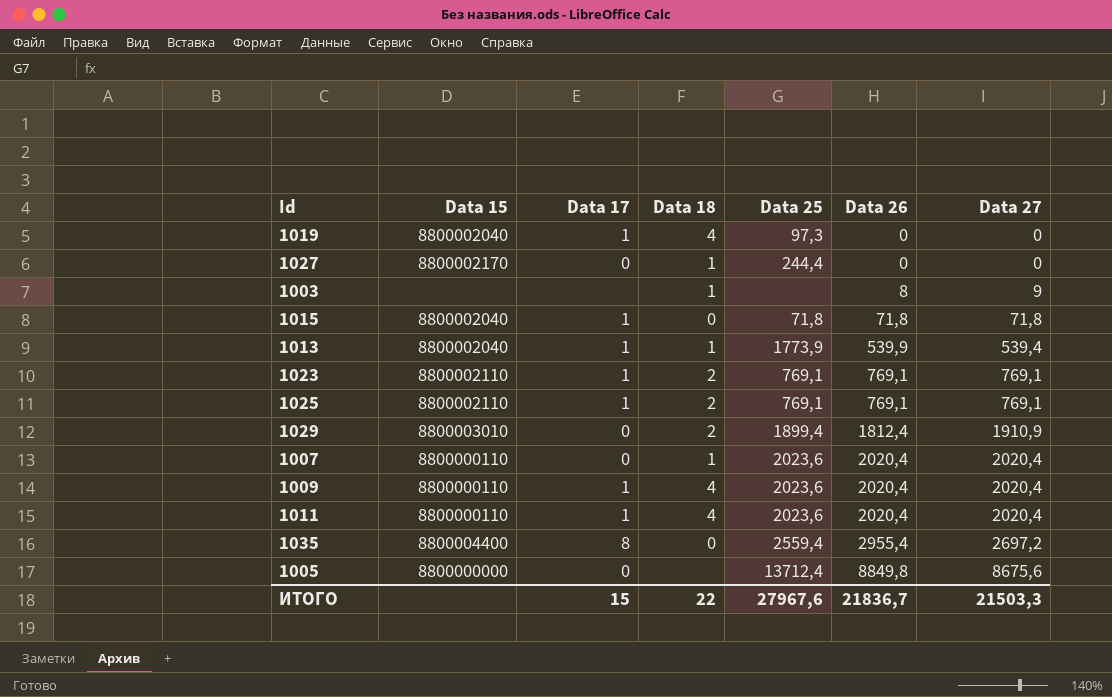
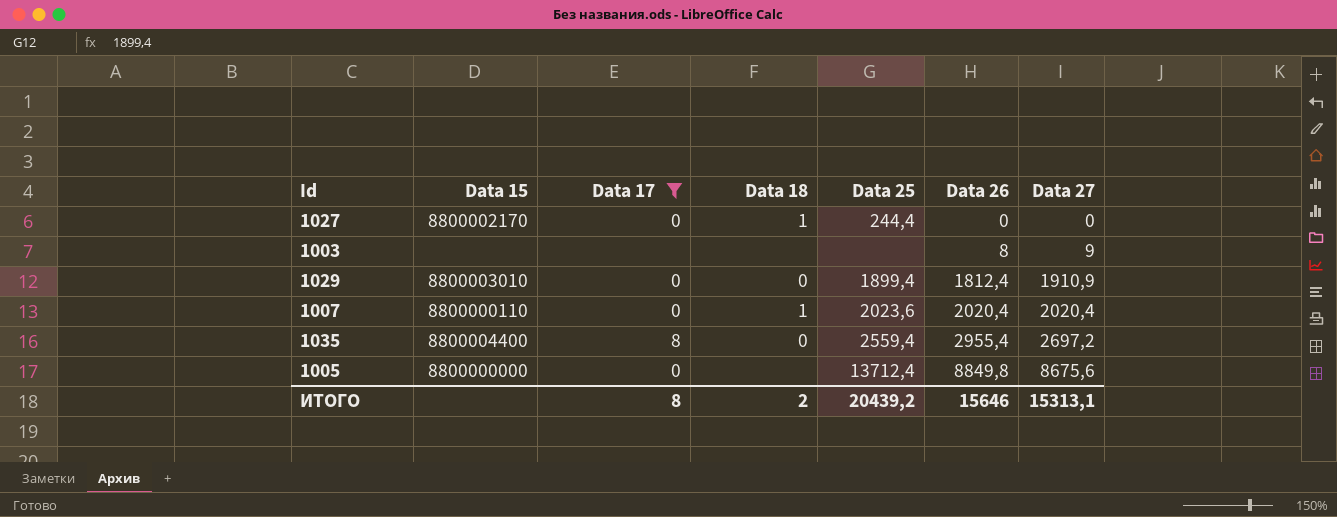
filter: none -> Data 17 != 1
1003 | Data 18: 1 -> none
1029 | Data 18: 2 -> 0
ИТОГО | Data 17: 15 -> 8
ИТОГО | Data 18: 22 -> 2
ИТОГО | Data 25: 27967,6 -> 20439,2
ИТОГО | Data 26: 21836,7 -> 15646
ИТОГО | Data 27: 21503,3 -> 15313,1

